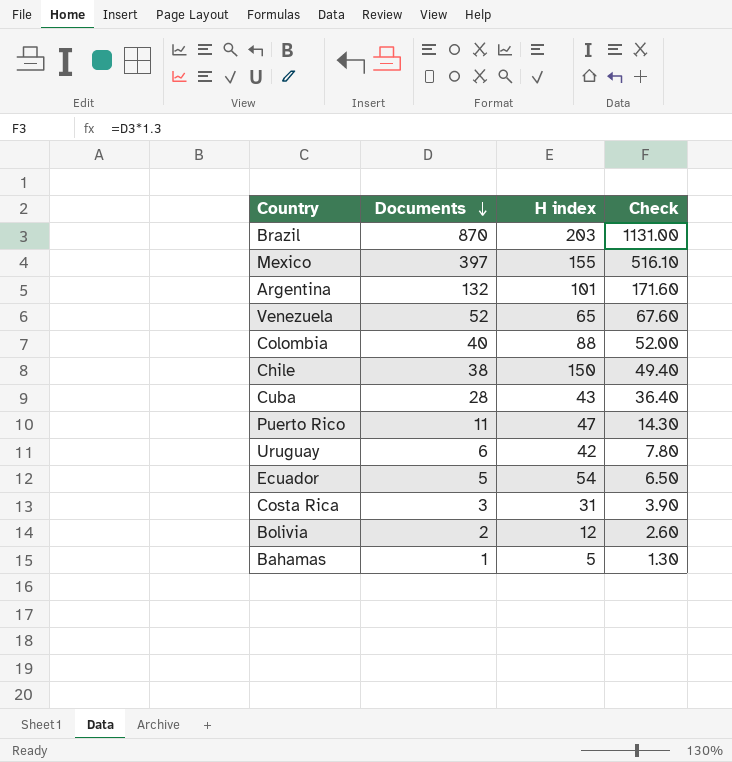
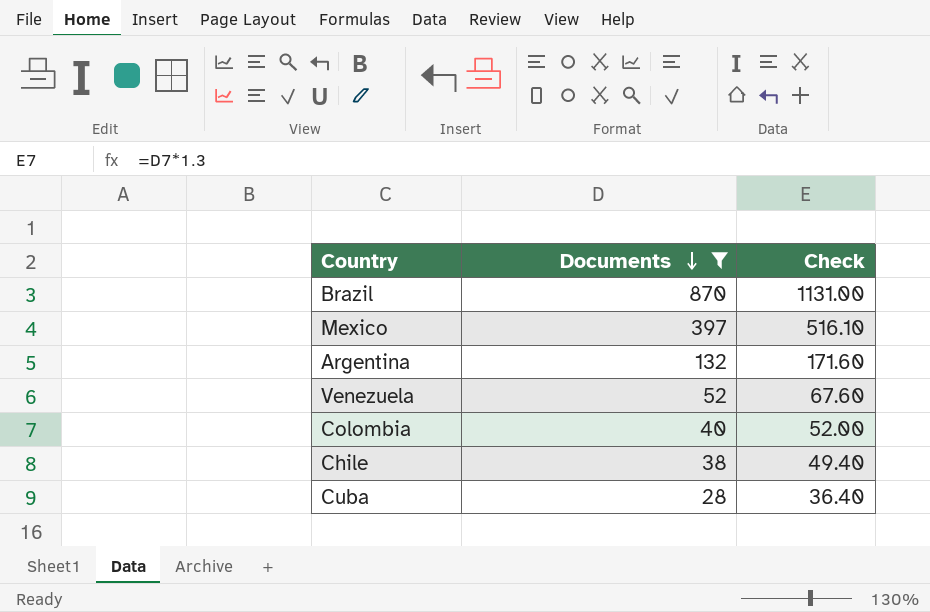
filter: none -> Documents >= 28
column H index | position: 3 -> none

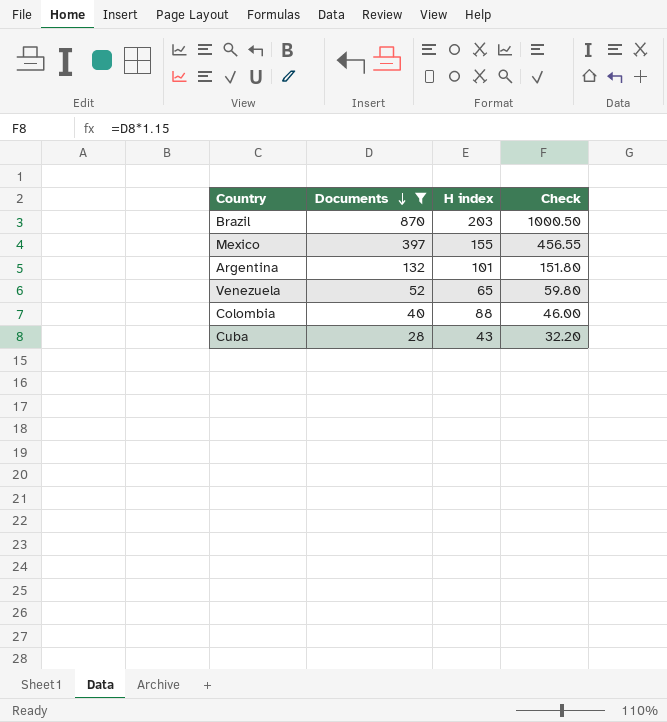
column H index | position: none -> 3
column Check | formula: [Documents] * 1.3 -> [Documents] * 1.15
row Chile: 38 | 49.40 -> none

